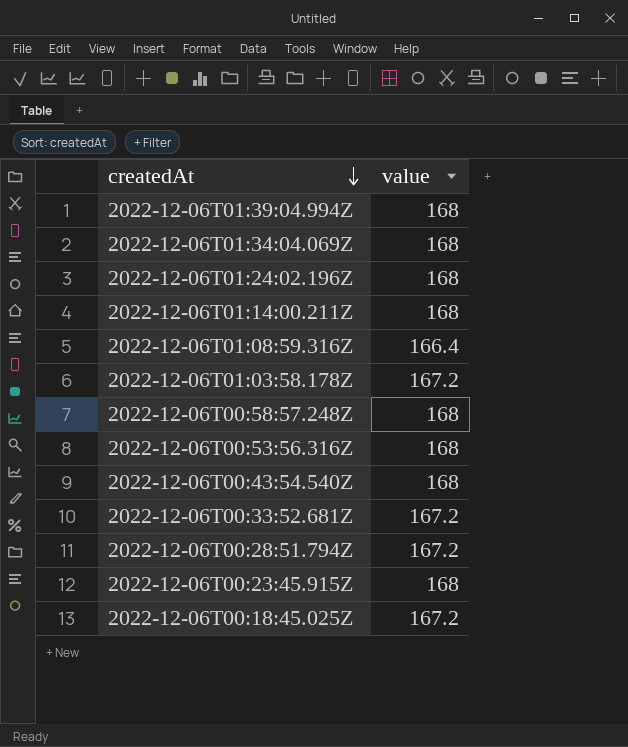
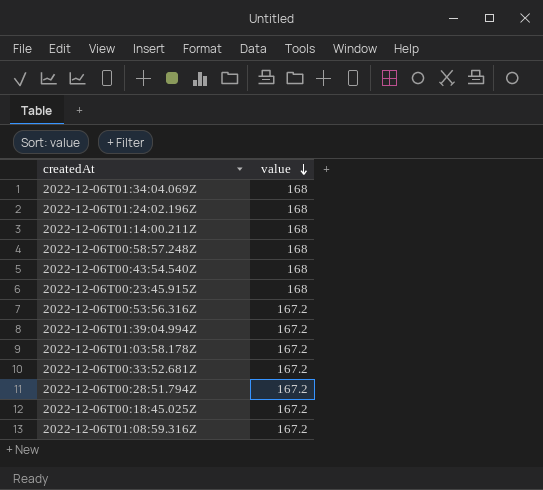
row order: createdAt descending -> value descending
2022-12-06T00:53:56.316Z | value: 168 -> 167.2
2022-12-06T01:39:04.994Z | value: 168 -> 167.2
2022-12-06T01:08:59.316Z | value: 166.4 -> 167.2

